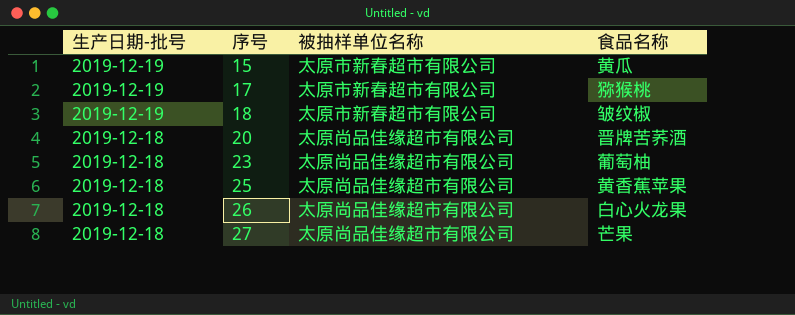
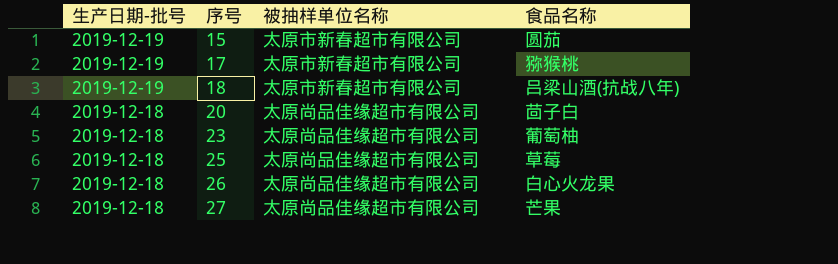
15 | 食品名称: 黄瓜 -> 圆茄
18 | 食品名称: 皱纹椒 -> 吕梁山酒(抗战八年)
20 | 食品名称: 晋牌苦荞酒 -> 茴子白
25 | 食品名称: 黄香蕉苹果 -> 草莓

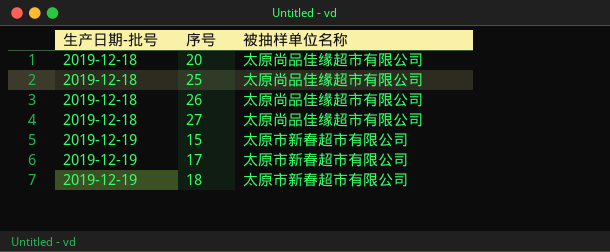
row order: 生产日期-批号 descending -> 生产日期-批号 ascending
column 食品名称 | position: 4 -> none
row 23: 2019-12-18 | 太原尚品佳缘超市有限公司 | 葡萄柚 -> none

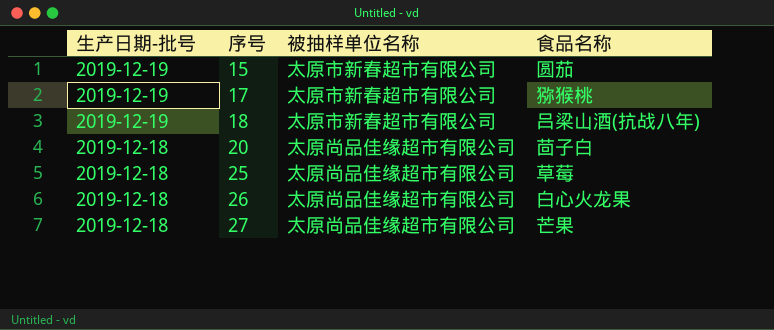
row order: 生产日期-批号 ascending -> 生产日期-批号 descending
column 食品名称 | position: none -> 4

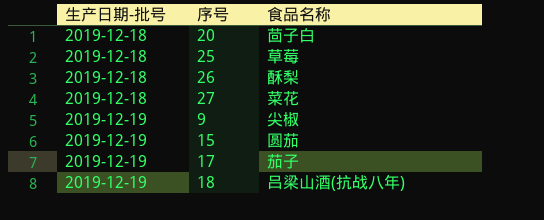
row order: 生产日期-批号 descending -> 生产日期-批号 ascending
column 被抽样单位名称 | position: 3 -> none
26 | 食品名称: 白心火龙果 -> 酥梨
27 | 食品名称: 芒果 -> 菜花
row 9: none -> 2019-12-19 | 尖椒
17 | 食品名称: 猕猴桃 -> 茄子

